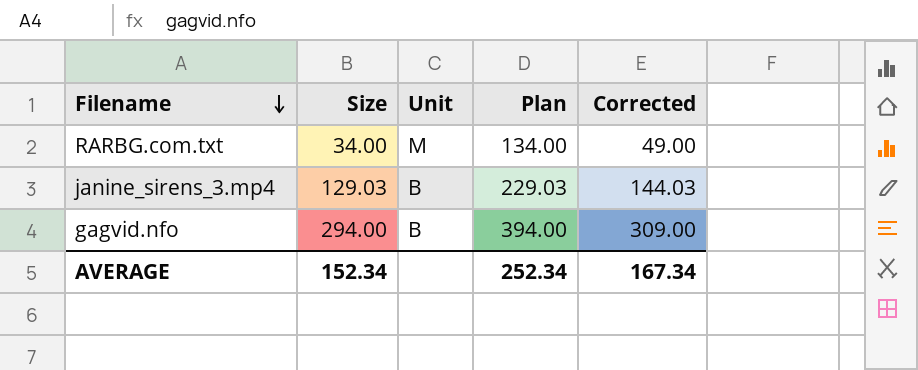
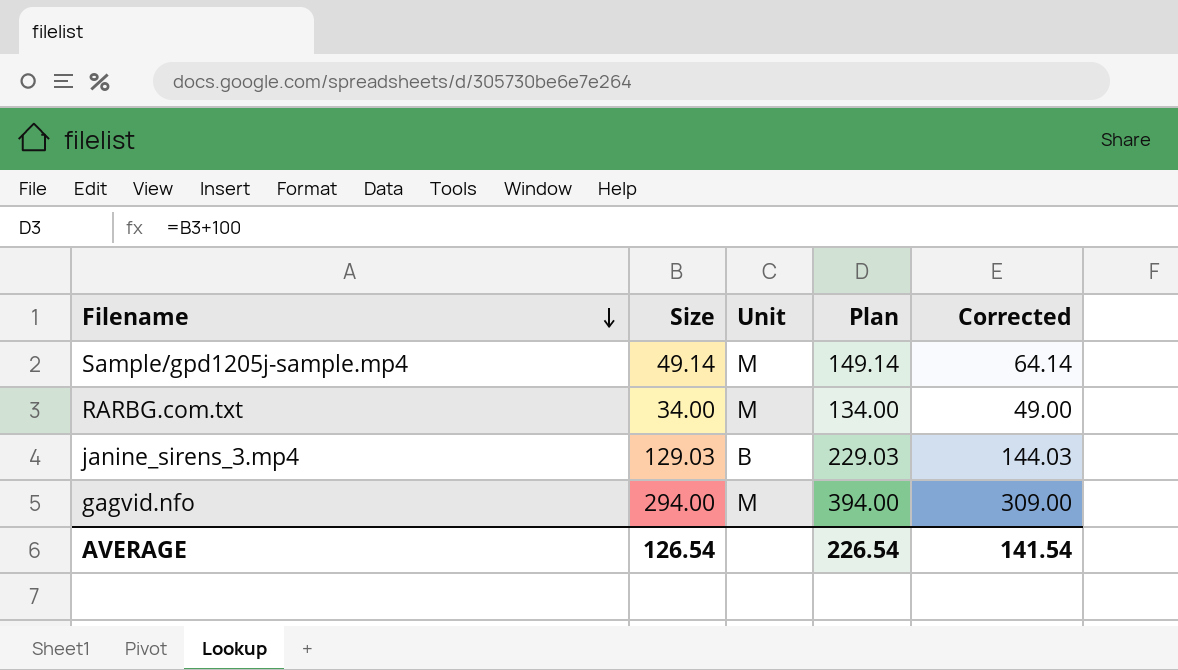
row Sample/gpd1205j-sample.mp4: none -> 49.14 | M | 149.14 | 64.14
gagvid.nfo | Unit: B -> M
AVERAGE | Size: 152.34 -> 126.54
AVERAGE | Plan: 252.34 -> 226.54
AVERAGE | Corrected: 167.34 -> 141.54

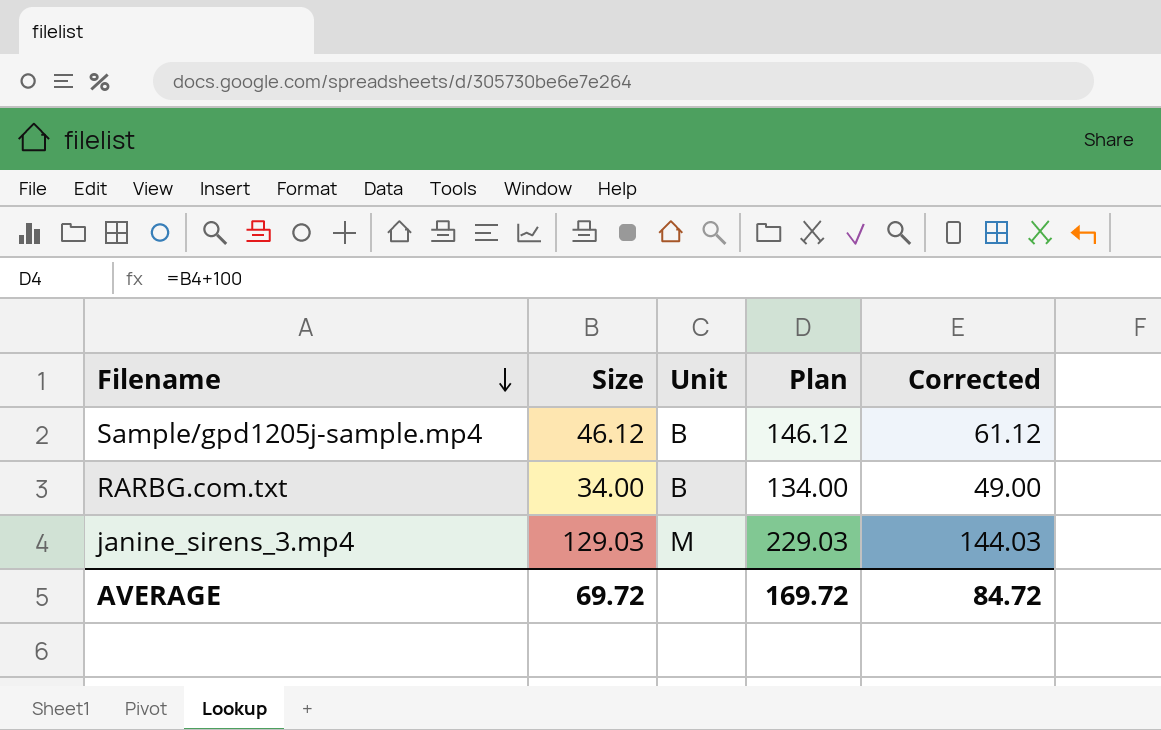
row gagvid.nfo: 294.00 | M | 394.00 | 309.00 -> none
Sample/gpd1205j-sample.mp4 | Size: 49.14 -> 46.12
Sample/gpd1205j-sample.mp4 | Unit: M -> B
Sample/gpd1205j-sample.mp4 | Plan: 149.14 -> 146.12
Sample/gpd1205j-sample.mp4 | Corrected: 64.14 -> 61.12
RARBG.com.txt | Unit: M -> B
janine_sirens_3.mp4 | Unit: B -> M
AVERAGE | Size: 126.54 -> 69.72
AVERAGE | Plan: 226.54 -> 169.72
AVERAGE | Corrected: 141.54 -> 84.72

